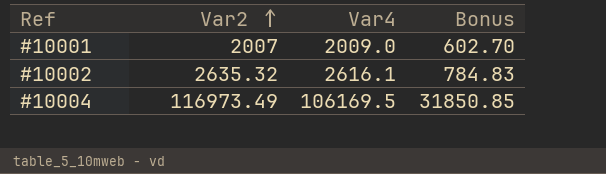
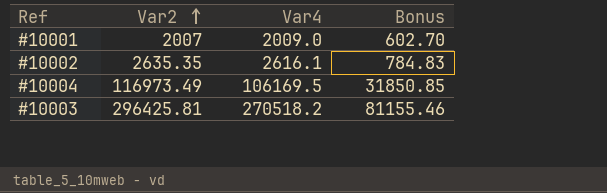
#10002 | Var2: 2635.32 -> 2635.35
row #10003: none -> 296425.81 | 270518.2 | 81155.46

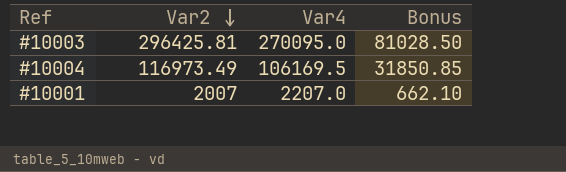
row order: Var2 ascending -> Var2 descending
row #10002: 2635.35 | 2616.1 | 784.83 -> none
#10003 | Var4: 270518.2 -> 270095.0
#10003 | Bonus: 81155.46 -> 81028.50
#10001 | Var4: 2009.0 -> 2207.0
#10001 | Bonus: 602.70 -> 662.10

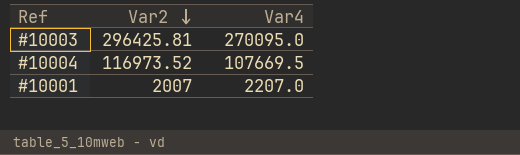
column Bonus | formula: [Var4] * 0.3 -> none
#10004 | Var2: 116973.49 -> 116973.52
#10004 | Var4: 106169.5 -> 107669.5

